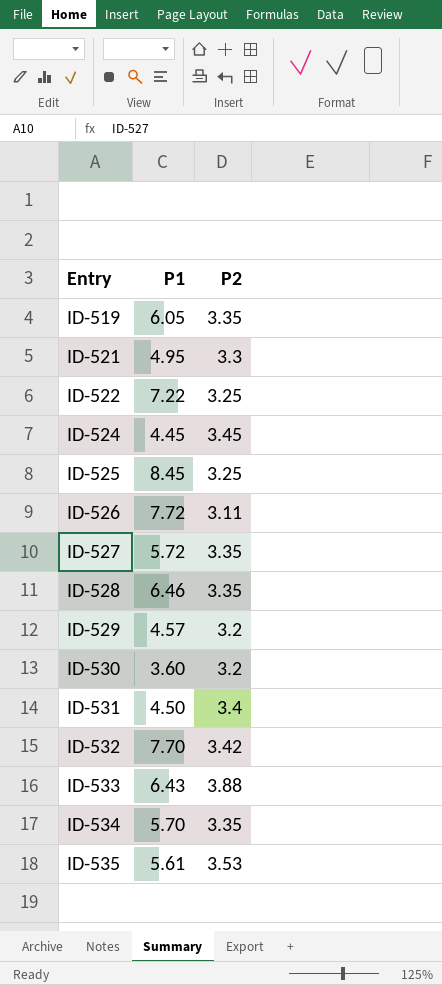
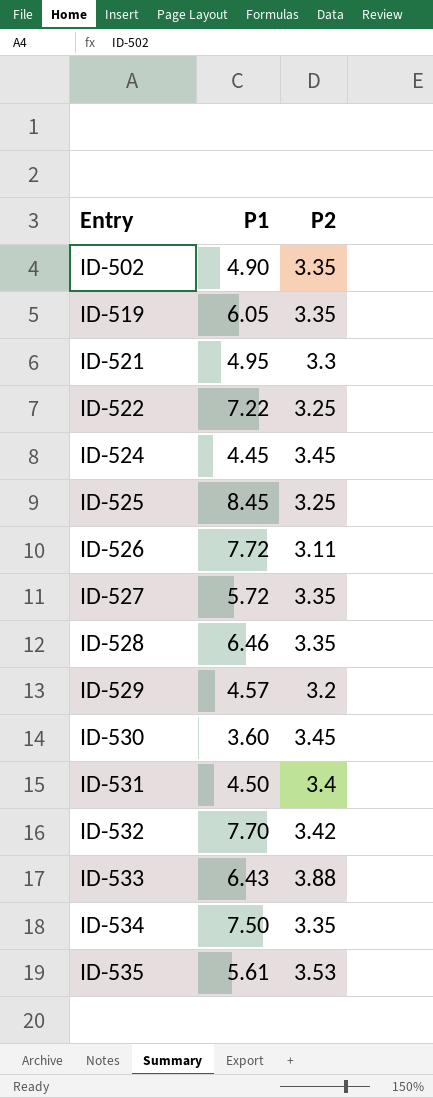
row ID-502: none -> 4.90 | 3.35
ID-530 | P2: 3.2 -> 3.45
ID-534 | P1: 5.70 -> 7.50

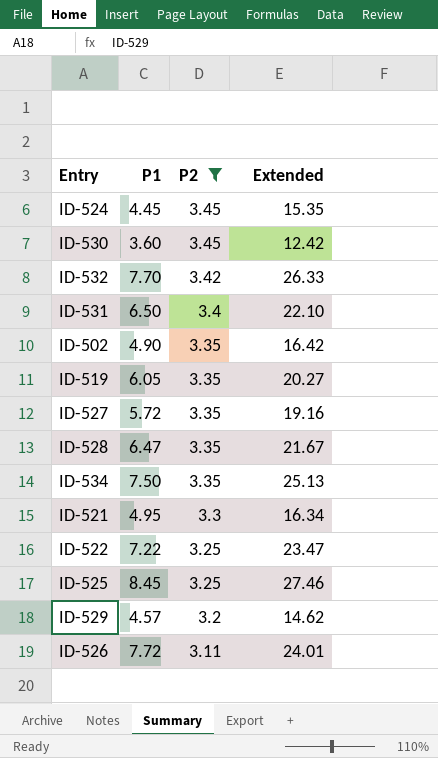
filter: none -> P2 <= 3.45
row order: Entry ascending -> P2 descending
column Extended | formula: none -> [P1] * [P2]
ID-531 | P1: 4.50 -> 6.50
ID-528 | P1: 6.46 -> 6.47

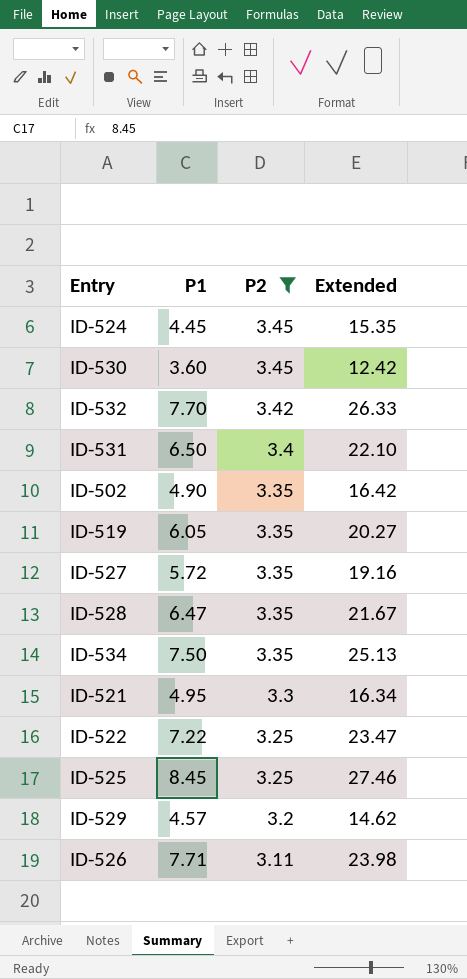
ID-526 | P1: 7.72 -> 7.71
ID-526 | Extended: 24.01 -> 23.98

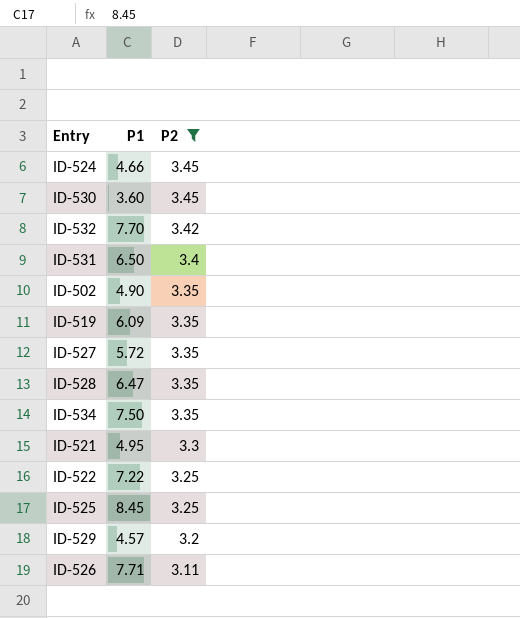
column Extended | formula: [P1] * [P2] -> none
ID-524 | P1: 4.45 -> 4.66
ID-519 | P1: 6.05 -> 6.09

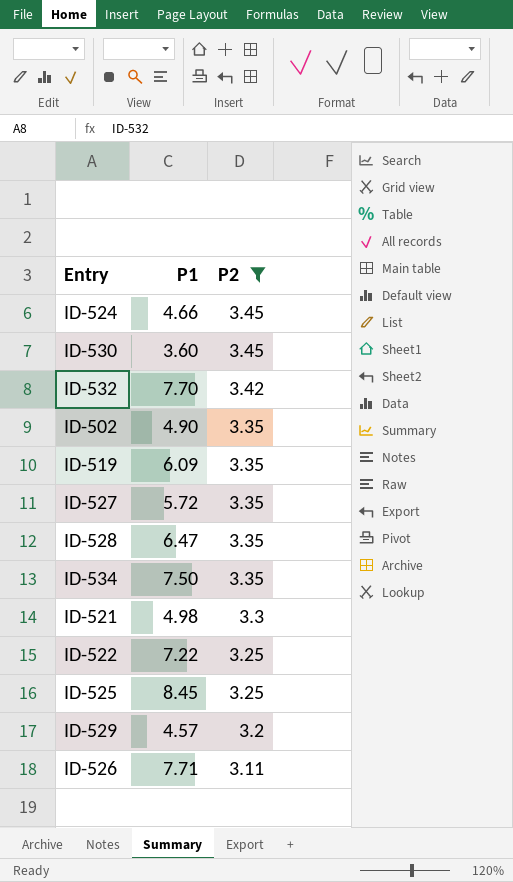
row ID-531: 6.50 | 3.4 -> none
ID-521 | P1: 4.95 -> 4.98

